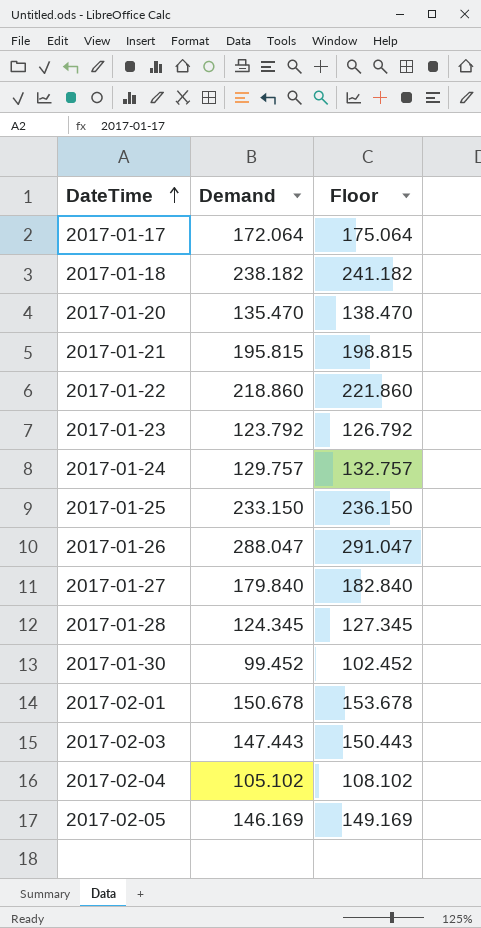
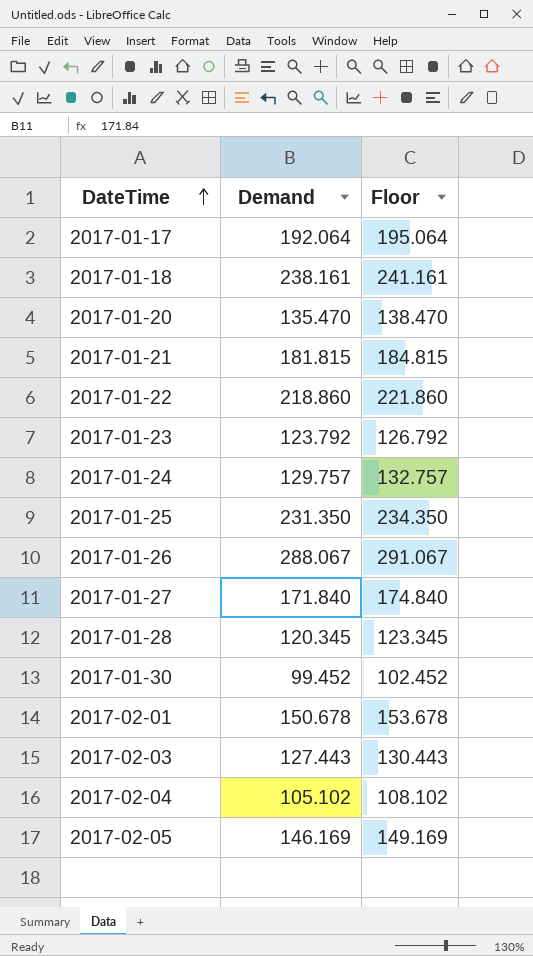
2017-01-17 | Demand: 172.064 -> 192.064
2017-01-17 | Floor: 175.064 -> 195.064
2017-01-18 | Demand: 238.182 -> 238.161
2017-01-18 | Floor: 241.182 -> 241.161
2017-01-21 | Demand: 195.815 -> 181.815
2017-01-21 | Floor: 198.815 -> 184.815
2017-01-25 | Demand: 233.150 -> 231.350
2017-01-25 | Floor: 236.150 -> 234.350
2017-01-26 | Demand: 288.047 -> 288.067
2017-01-26 | Floor: 291.047 -> 291.067
2017-01-27 | Demand: 179.840 -> 171.840
2017-01-27 | Floor: 182.840 -> 174.840
2017-01-28 | Demand: 124.345 -> 120.345
2017-01-28 | Floor: 127.345 -> 123.345
2017-02-03 | Demand: 147.443 -> 127.443
2017-02-03 | Floor: 150.443 -> 130.443

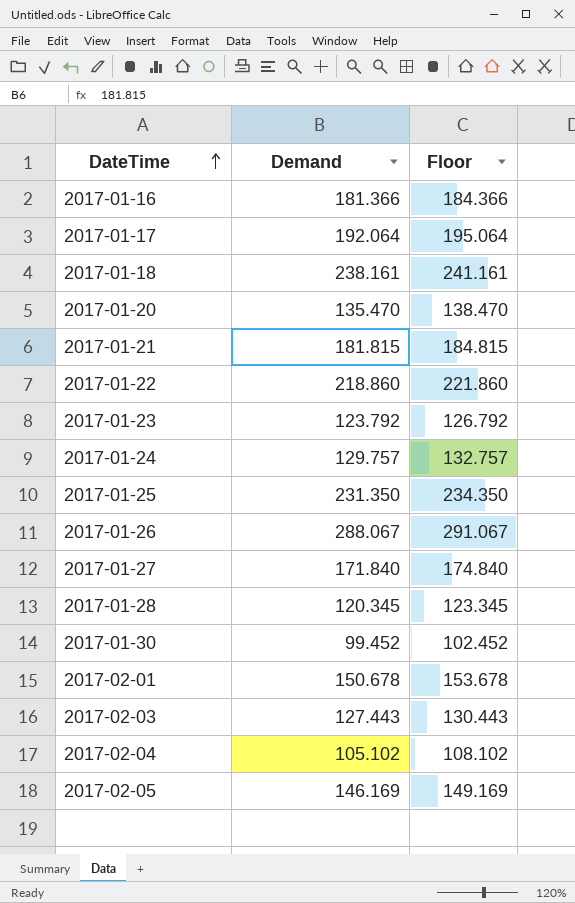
row 2017-01-16: none -> 181.366 | 184.366

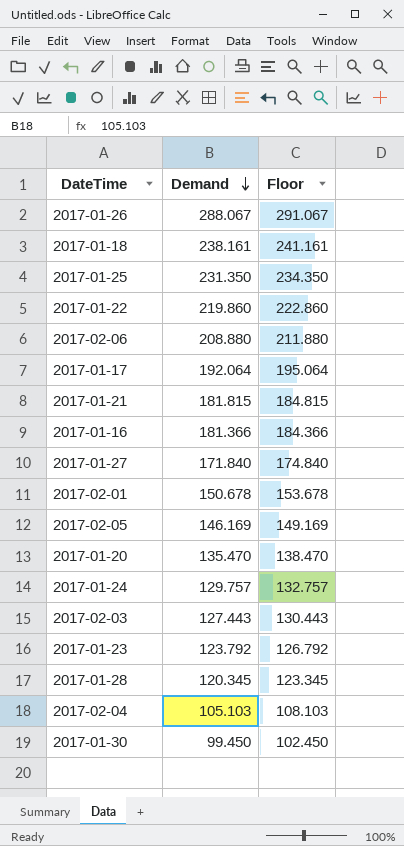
row order: DateTime ascending -> Demand descending
2017-01-22 | Demand: 218.860 -> 219.860
2017-01-22 | Floor: 221.860 -> 222.860
row 2017-02-06: none -> 208.880 | 211.880
2017-02-04 | Demand: 105.102 -> 105.103
2017-02-04 | Floor: 108.102 -> 108.103
2017-01-30 | Demand: 99.452 -> 99.450
2017-01-30 | Floor: 102.452 -> 102.450

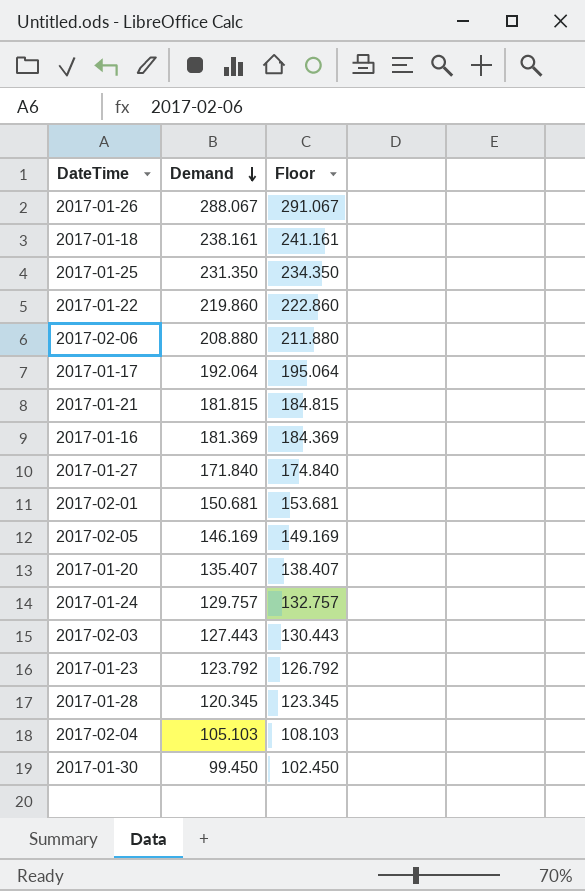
2017-01-16 | Demand: 181.366 -> 181.369
2017-01-16 | Floor: 184.366 -> 184.369
2017-02-01 | Demand: 150.678 -> 150.681
2017-02-01 | Floor: 153.678 -> 153.681
2017-01-20 | Demand: 135.470 -> 135.407
2017-01-20 | Floor: 138.470 -> 138.407

